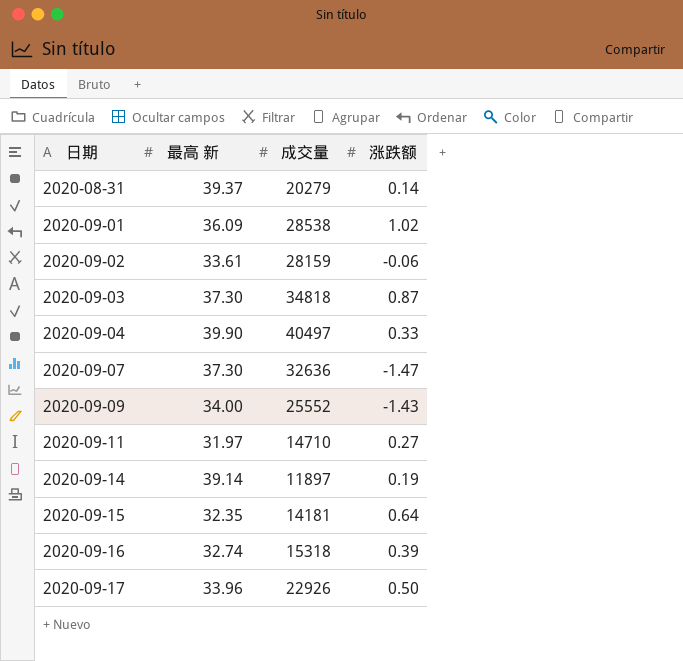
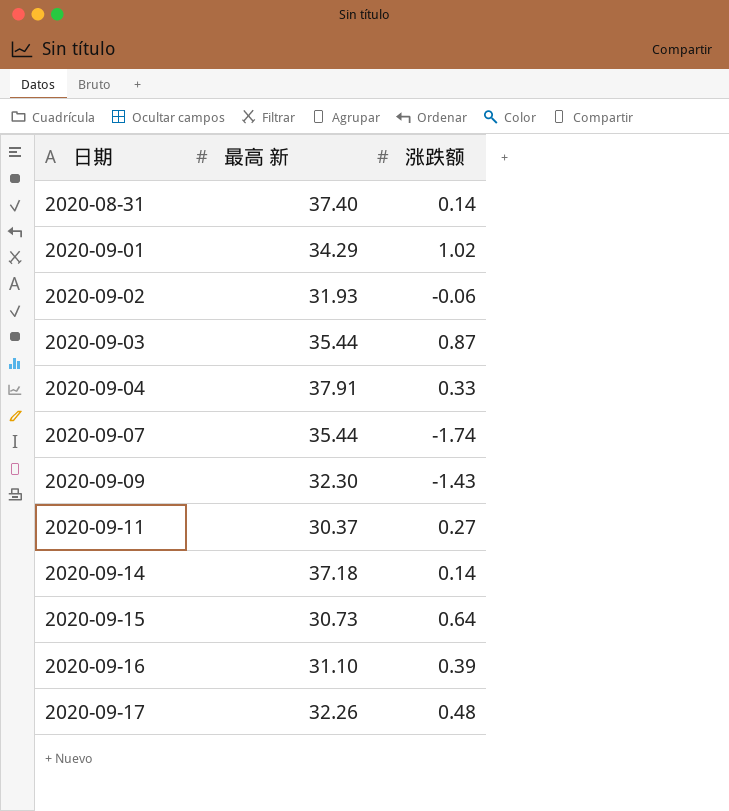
column 成交量 | position: 3 -> none
2020-08-31 | 最高 新: 39.37 -> 37.40
2020-09-01 | 最高 新: 36.09 -> 34.29
2020-09-02 | 最高 新: 33.61 -> 31.93
2020-09-03 | 最高 新: 37.30 -> 35.44
2020-09-04 | 最高 新: 39.90 -> 37.91
2020-09-07 | 最高 新: 37.30 -> 35.44
2020-09-07 | 涨跌额: -1.47 -> -1.74
2020-09-09 | 最高 新: 34.00 -> 32.30
2020-09-11 | 最高 新: 31.97 -> 30.37
2020-09-14 | 最高 新: 39.14 -> 37.18
2020-09-14 | 涨跌额: 0.19 -> 0.14
2020-09-15 | 最高 新: 32.35 -> 30.73
2020-09-16 | 最高 新: 32.74 -> 31.10
2020-09-17 | 最高 新: 33.96 -> 32.26
2020-09-17 | 涨跌额: 0.50 -> 0.48

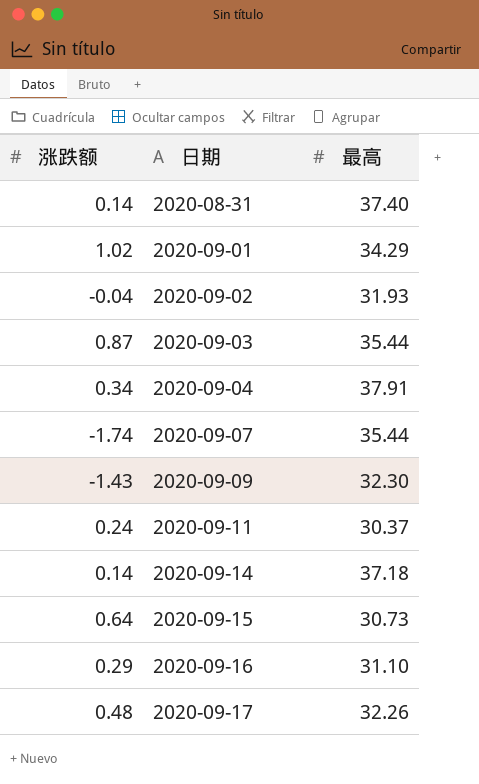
column 涨跌额 | position: 3 -> 1
column name: 最高 新 -> 最高
2020-09-02 | 涨跌额: -0.06 -> -0.04
2020-09-04 | 涨跌额: 0.33 -> 0.34
2020-09-11 | 涨跌额: 0.27 -> 0.24
2020-09-16 | 涨跌额: 0.39 -> 0.29

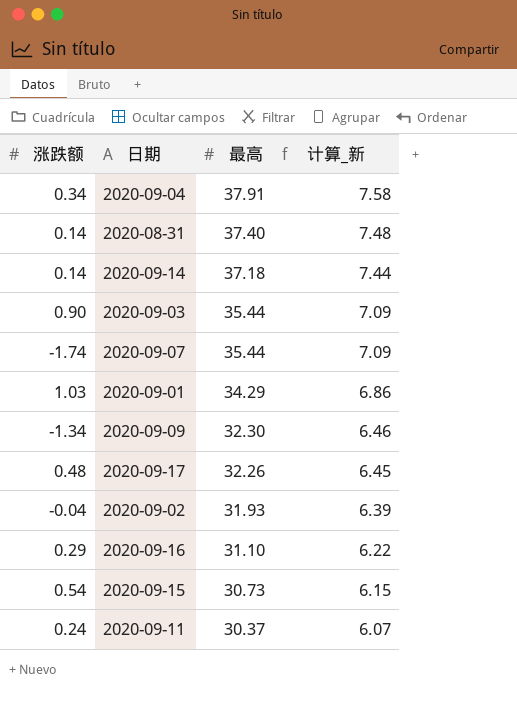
row order: 日期 ascending -> 最高 descending
column 计算_新 | formula: none -> [最高] * 0.2
2020-09-03 | 涨跌额: 0.87 -> 0.90
2020-09-01 | 涨跌额: 1.02 -> 1.03
2020-09-09 | 涨跌额: -1.43 -> -1.34
2020-09-15 | 涨跌额: 0.64 -> 0.54

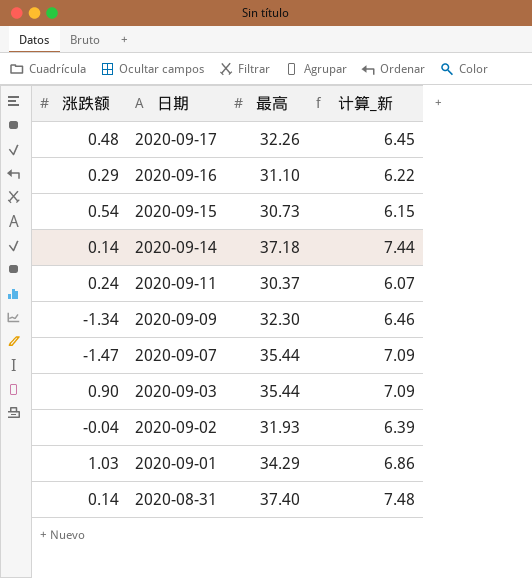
row order: 最高 descending -> 日期 descending
row 2020-09-04: 0.34 | 37.91 | 7.58 -> none
2020-09-07 | 涨跌额: -1.74 -> -1.47

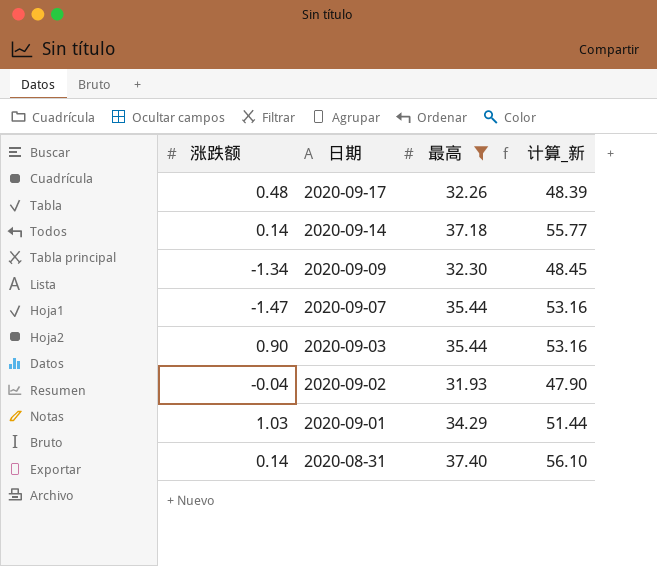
filter: none -> 最高 >= 31.93
column 计算_新 | formula: [最高] * 0.2 -> [最高] * 1.5

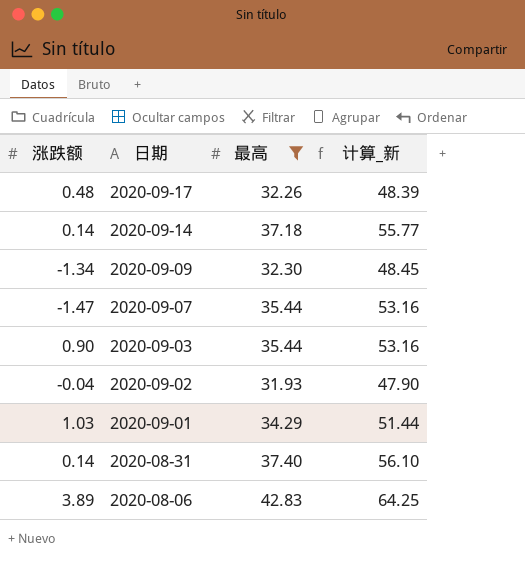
row 2020-08-06: none -> 3.89 | 42.83 | 64.25

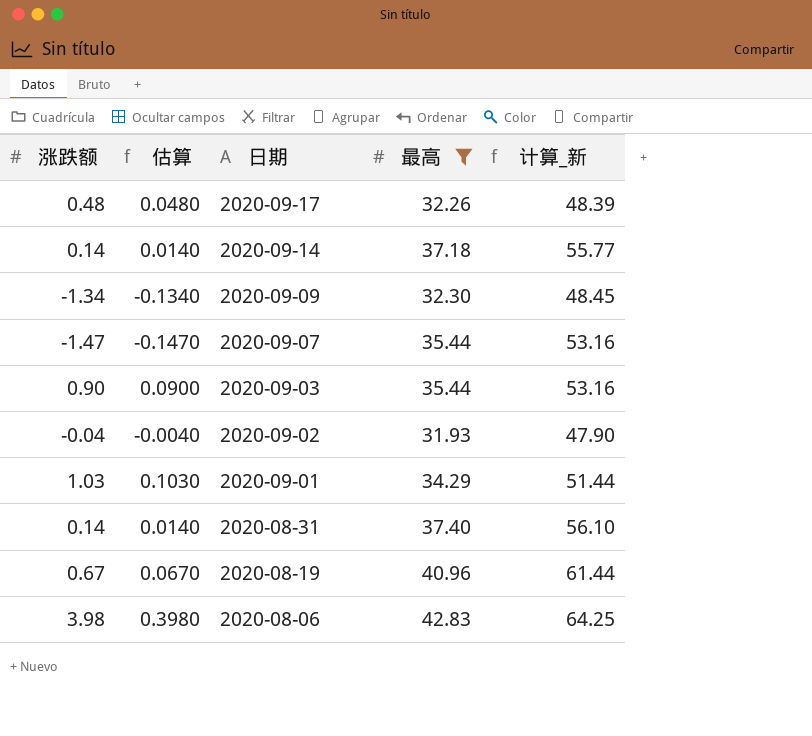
column 估算 | formula: none -> [涨跌额] * 0.1
row 2020-08-19: none -> 0.67 | 0.0670 | 40.96 | 61.44
2020-08-06 | 涨跌额: 3.89 -> 3.98

